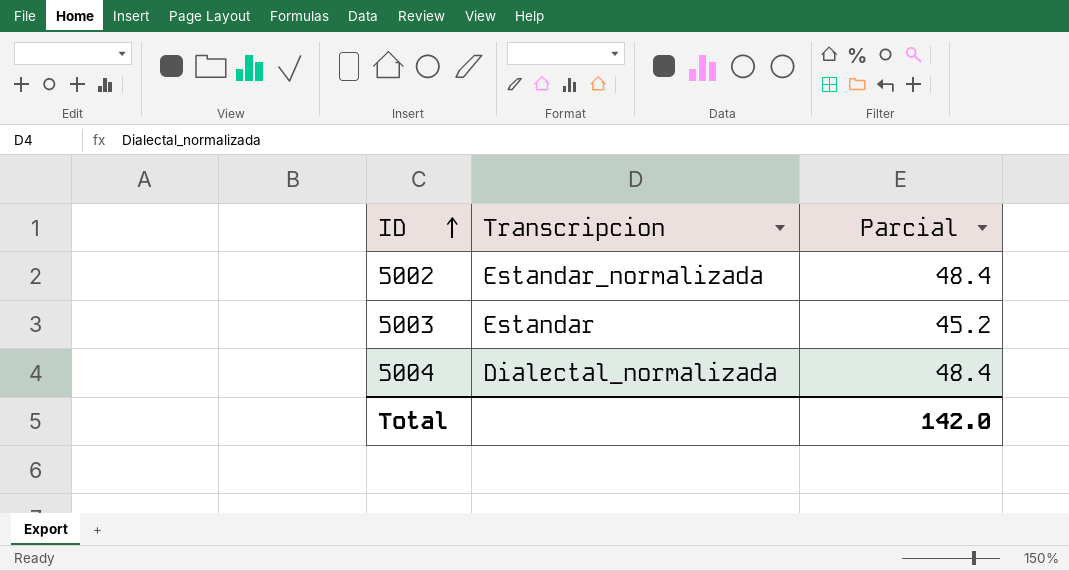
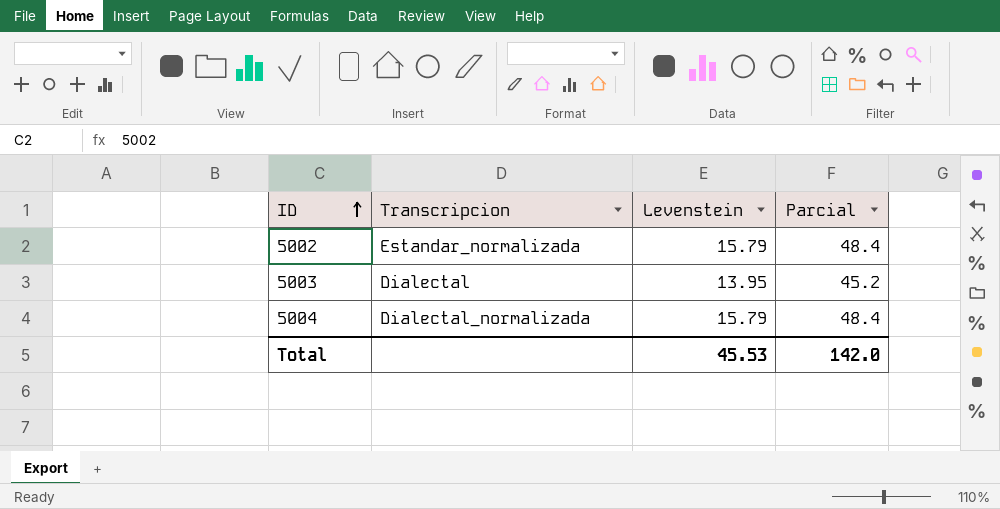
column Levenstein | position: none -> 3
5003 | Transcripcion: Estandar -> Dialectal

